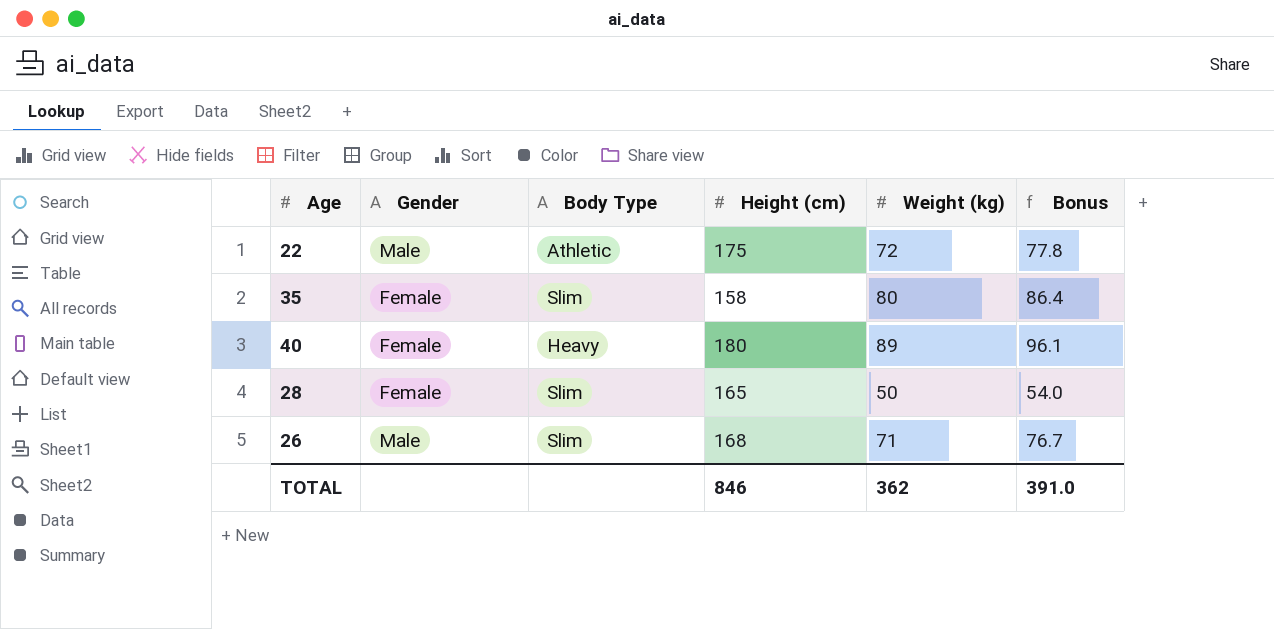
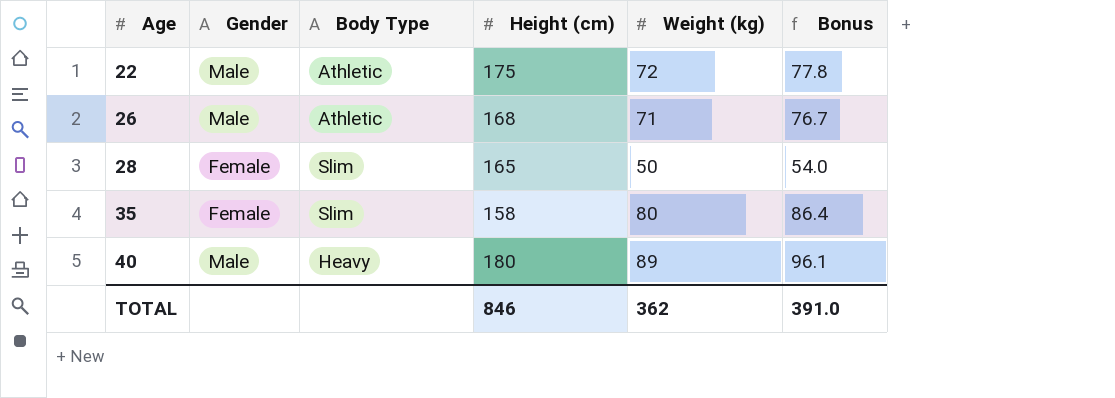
row order: none -> Age ascending
26 | Body Type: Slim -> Athletic
40 | Gender: Female -> Male

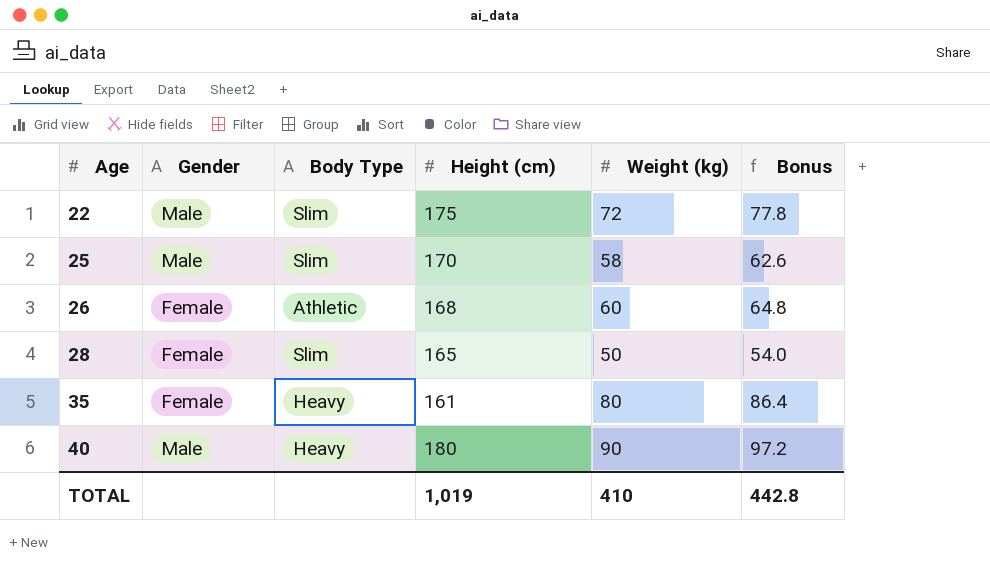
22 | Body Type: Athletic -> Slim
row 25: none -> Male | Slim | 170 | 58 | 62.6
26 | Gender: Male -> Female
26 | Weight (kg): 71 -> 60
26 | Bonus: 76.7 -> 64.8
35 | Body Type: Slim -> Heavy
35 | Height (cm): 158 -> 161
40 | Weight (kg): 89 -> 90
40 | Bonus: 96.1 -> 97.2
TOTAL | Height (cm): 846 -> 1,019
TOTAL | Weight (kg): 362 -> 410
TOTAL | Bonus: 391.0 -> 442.8

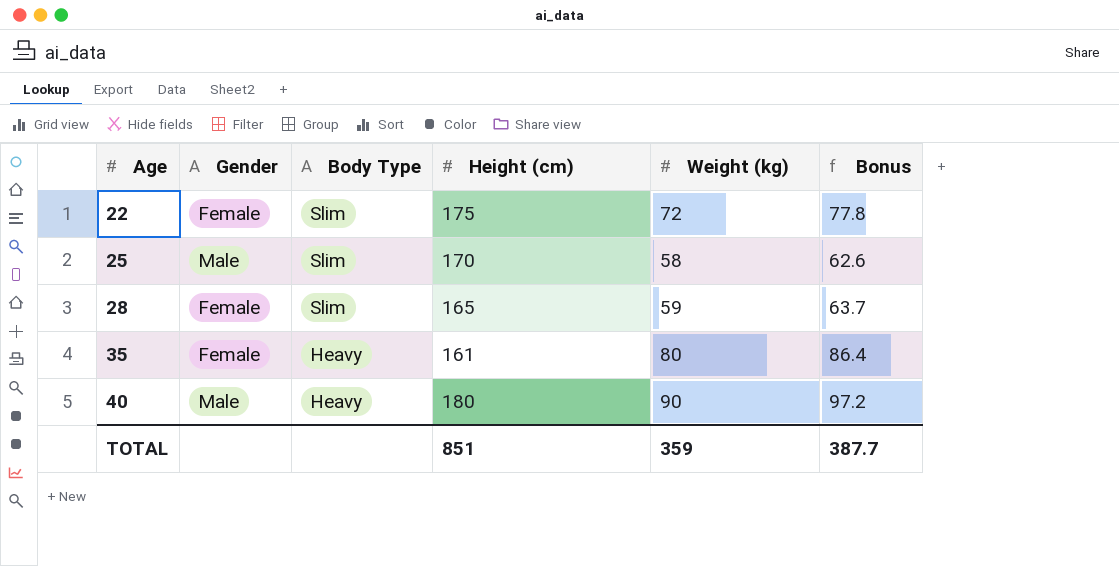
row 26: Female | Athletic | 168 | 60 | 64.8 -> none
22 | Gender: Male -> Female
28 | Weight (kg): 50 -> 59
28 | Bonus: 54.0 -> 63.7
TOTAL | Height (cm): 1,019 -> 851
TOTAL | Weight (kg): 410 -> 359
TOTAL | Bonus: 442.8 -> 387.7

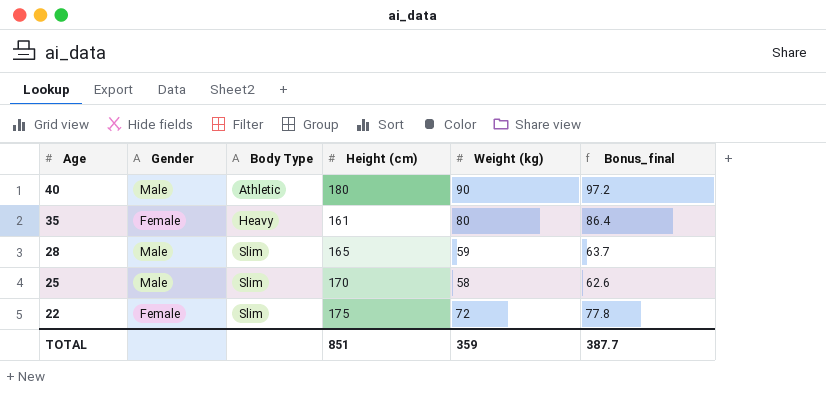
row order: Age ascending -> Age descending
column name: Bonus -> Bonus_final
40 | Body Type: Heavy -> Athletic
28 | Gender: Female -> Male

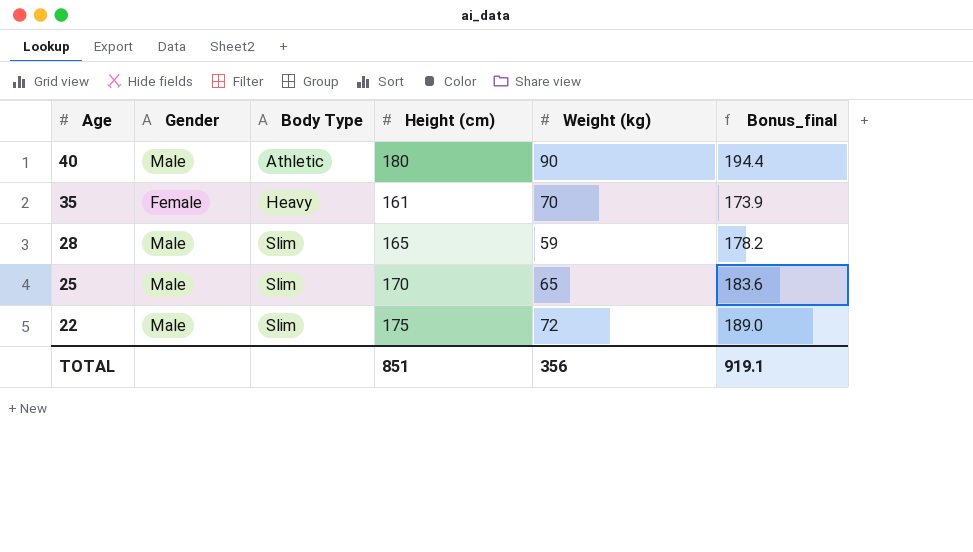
column Bonus_final | formula: [Weight (kg)] * 1.08 -> [Height (cm)] * 1.08
35 | Weight (kg): 80 -> 70
25 | Weight (kg): 58 -> 65
22 | Gender: Female -> Male
TOTAL | Weight (kg): 359 -> 356
TOTAL | Bonus_final: 387.7 -> 919.1

